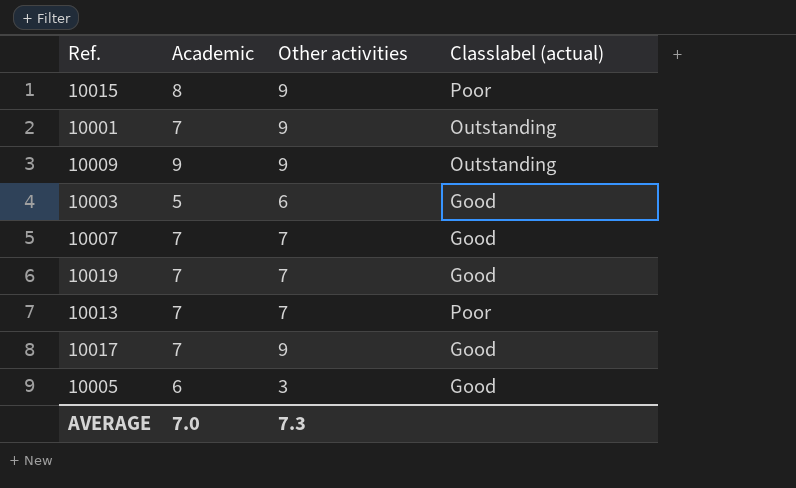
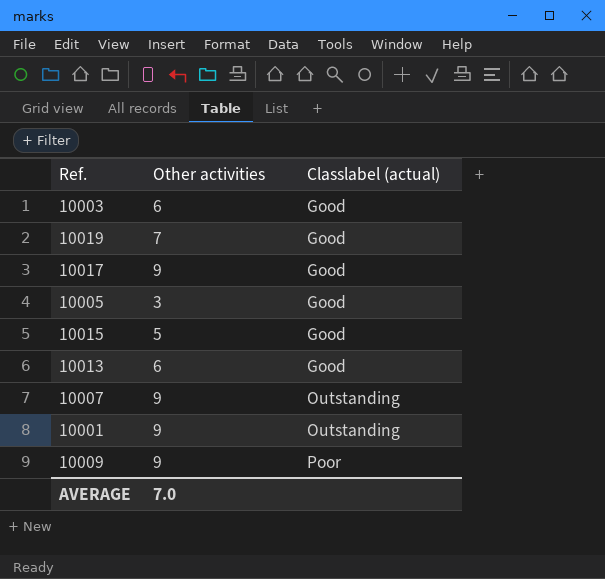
row order: none -> Classlabel (actual) ascending
column Academic | position: 2 -> none
10015 | Other activities: 9 -> 5
10015 | Classlabel (actual): Poor -> Good
10013 | Other activities: 7 -> 6
10013 | Classlabel (actual): Poor -> Good
10007 | Other activities: 7 -> 9
10007 | Classlabel (actual): Good -> Outstanding
10009 | Classlabel (actual): Outstanding -> Poor
AVERAGE | Other activities: 7.3 -> 7.0

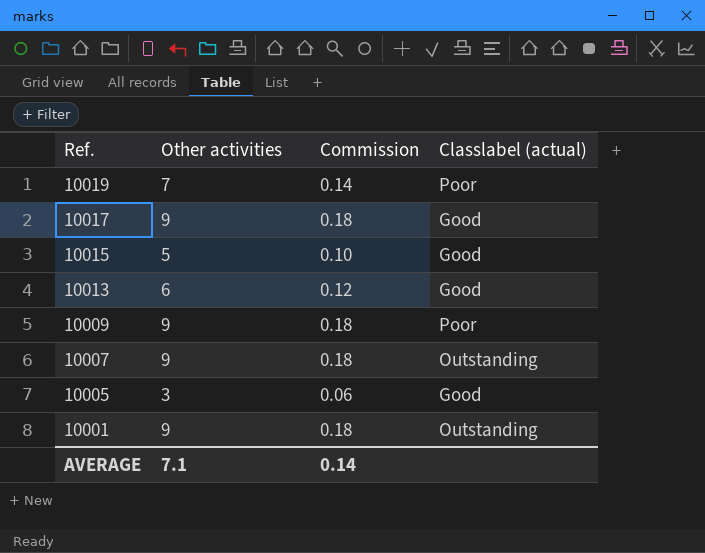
row order: Classlabel (actual) ascending -> Ref. descending
column Commission | formula: none -> [Other activities] * 0.02
row 10003: 6 | Good -> none
10019 | Classlabel (actual): Good -> Poor
AVERAGE | Other activities: 7.0 -> 7.1

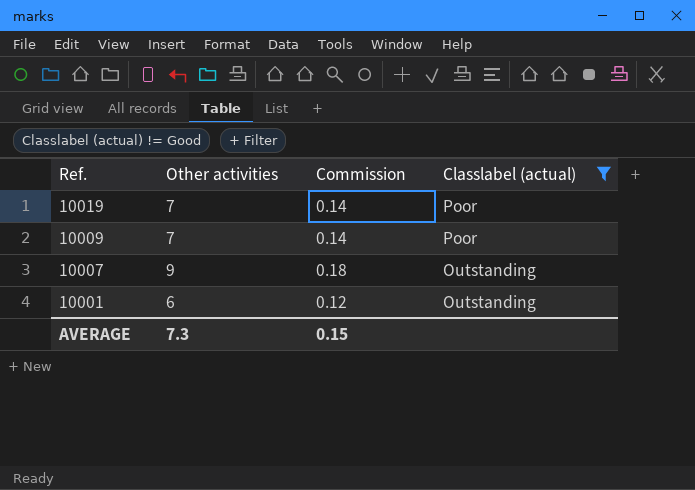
filter: none -> Classlabel (actual) != Good
10009 | Other activities: 9 -> 7
10009 | Commission: 0.18 -> 0.14
10001 | Other activities: 9 -> 6
10001 | Commission: 0.18 -> 0.12
AVERAGE | Other activities: 7.1 -> 7.3
AVERAGE | Commission: 0.14 -> 0.15

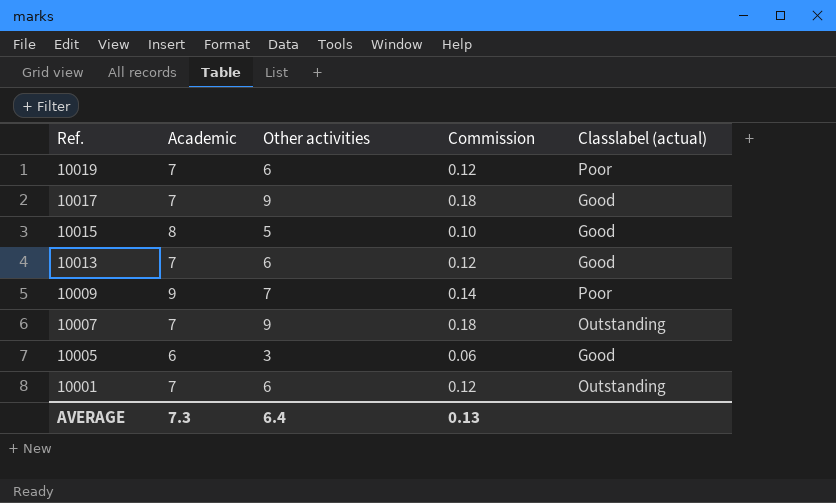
filter: Classlabel (actual) != Good -> none
column Academic | position: none -> 2
10019 | Other activities: 7 -> 6
10019 | Commission: 0.14 -> 0.12
AVERAGE | Other activities: 7.3 -> 6.4
AVERAGE | Commission: 0.15 -> 0.13

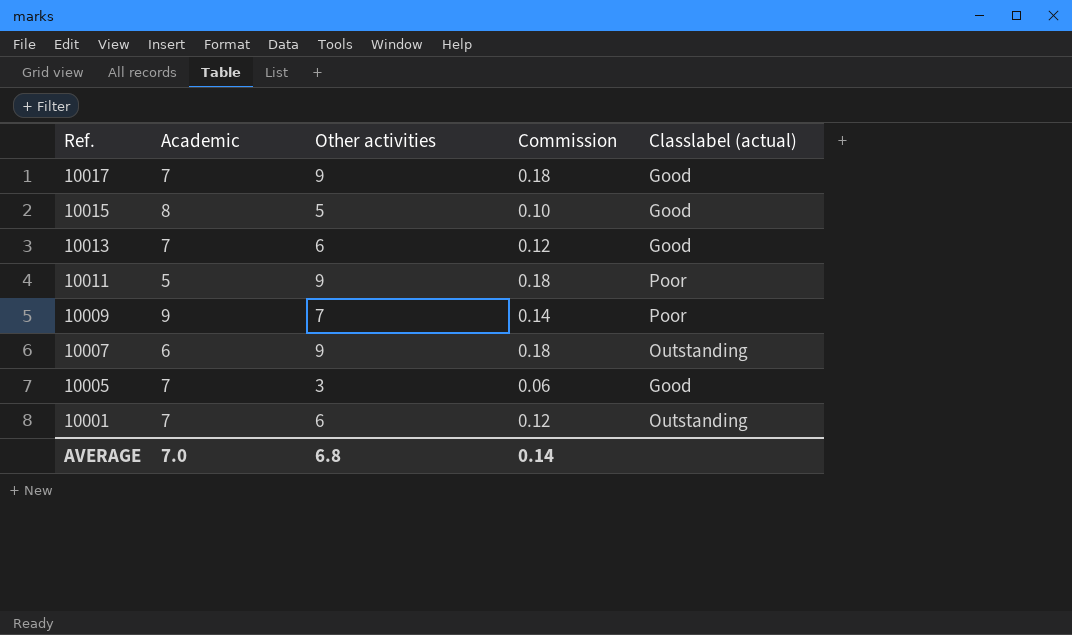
row 10019: 7 | 6 | 0.12 | Poor -> none
row 10011: none -> 5 | 9 | 0.18 | Poor
10007 | Academic: 7 -> 6
10005 | Academic: 6 -> 7
AVERAGE | Academic: 7.3 -> 7.0
AVERAGE | Other activities: 6.4 -> 6.8
AVERAGE | Commission: 0.13 -> 0.14

